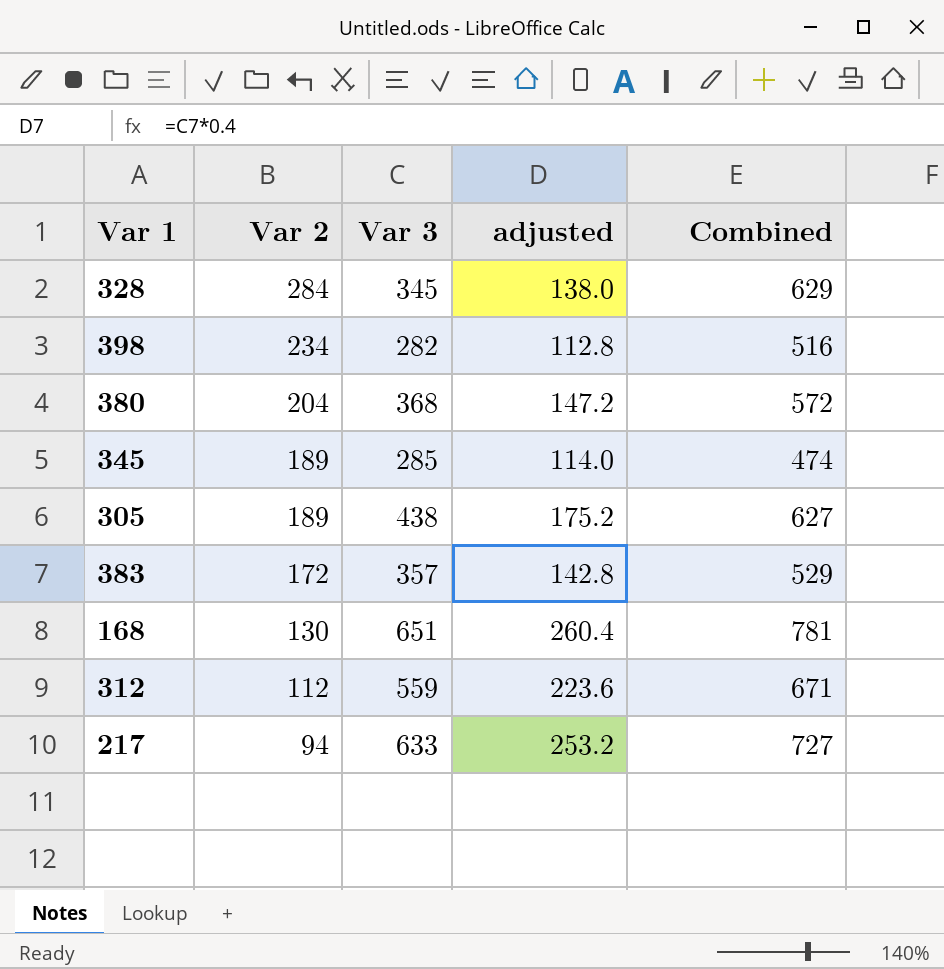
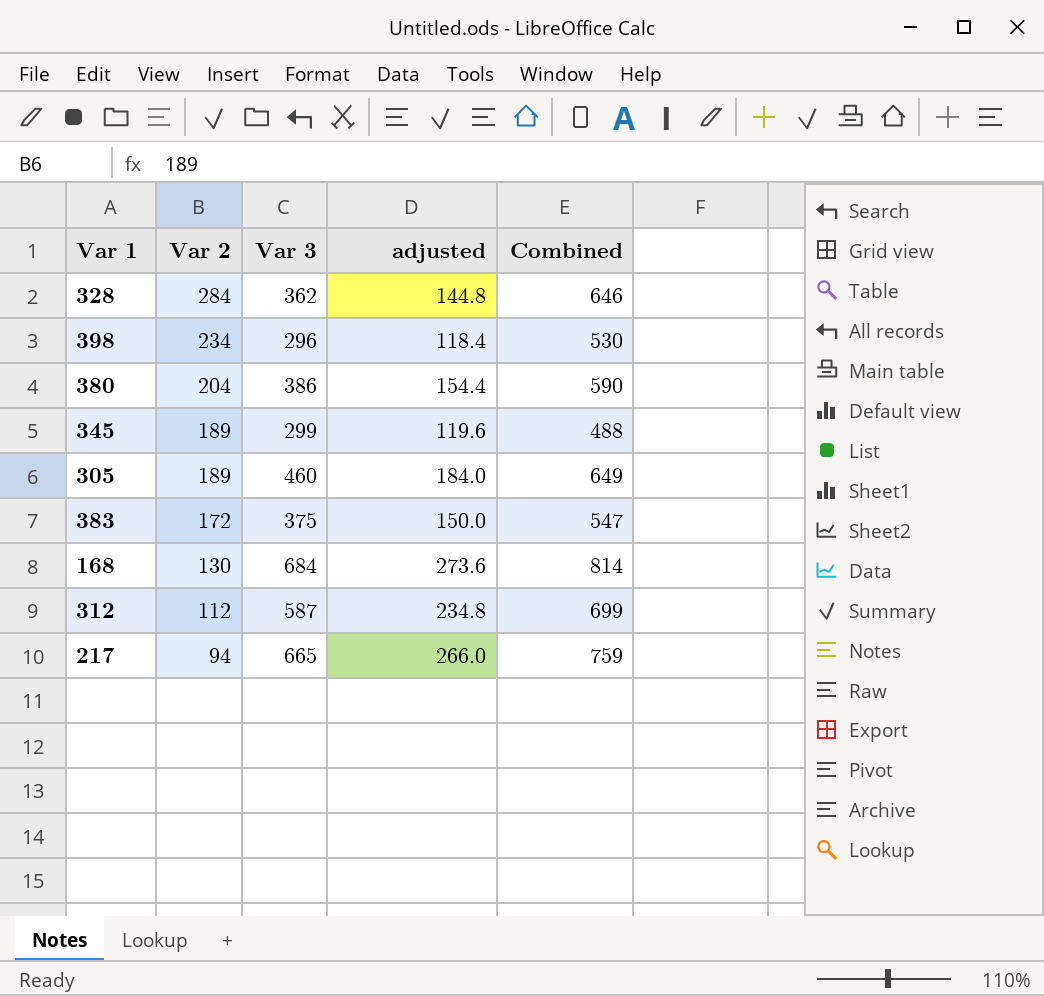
328 | Var 3: 345 -> 362
328 | adjusted: 138.0 -> 144.8
328 | Combined: 629 -> 646
398 | Var 3: 282 -> 296
398 | adjusted: 112.8 -> 118.4
398 | Combined: 516 -> 530
380 | Var 3: 368 -> 386
380 | adjusted: 147.2 -> 154.4
380 | Combined: 572 -> 590
345 | Var 3: 285 -> 299
345 | adjusted: 114.0 -> 119.6
345 | Combined: 474 -> 488
305 | Var 3: 438 -> 460
305 | adjusted: 175.2 -> 184.0
305 | Combined: 627 -> 649
383 | Var 3: 357 -> 375
383 | adjusted: 142.8 -> 150.0
383 | Combined: 529 -> 547
168 | Var 3: 651 -> 684
168 | adjusted: 260.4 -> 273.6
168 | Combined: 781 -> 814
312 | Var 3: 559 -> 587
312 | adjusted: 223.6 -> 234.8
312 | Combined: 671 -> 699
217 | Var 3: 633 -> 665
217 | adjusted: 253.2 -> 266.0
217 | Combined: 727 -> 759

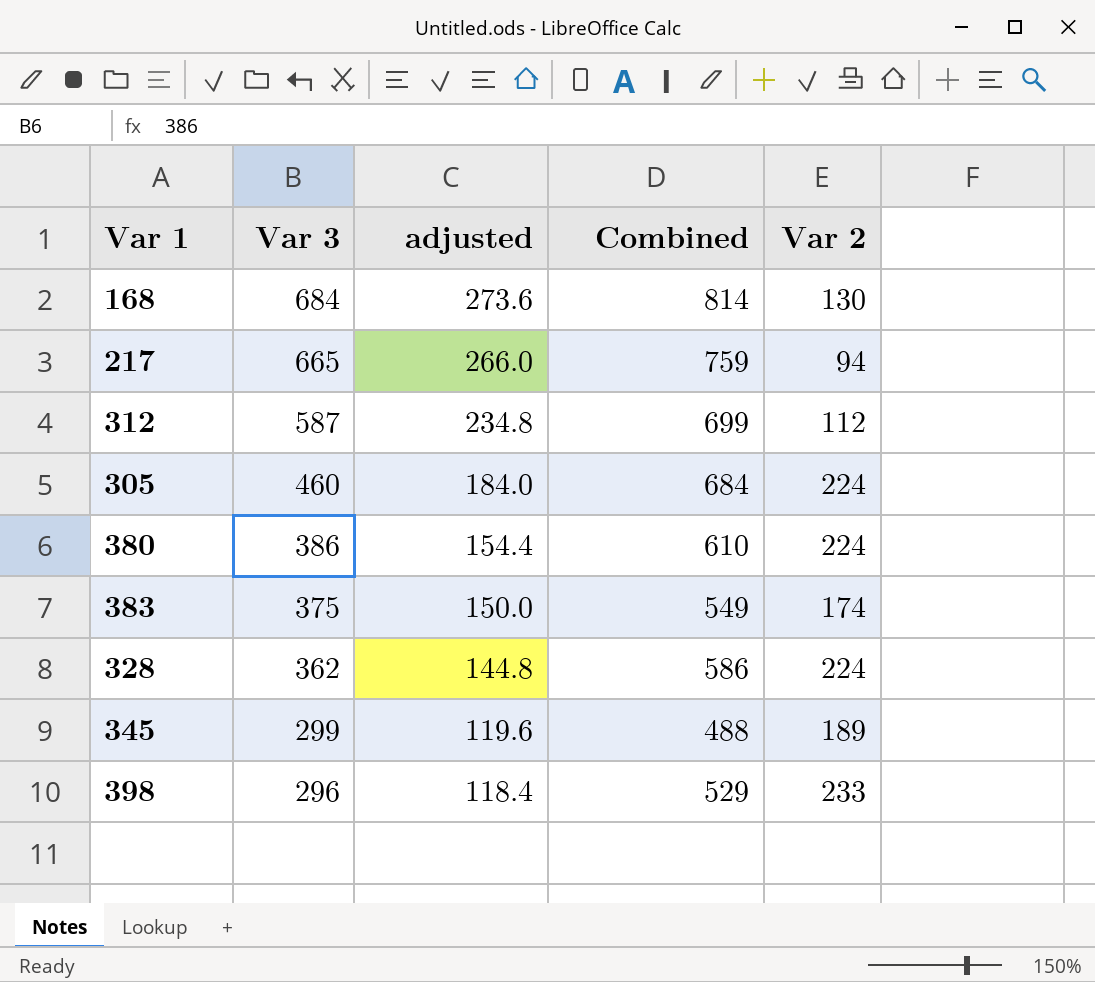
row order: Var 2 descending -> Var 3 descending
column Var 2 | position: 2 -> 5
305 | Combined: 649 -> 684
305 | Var 2: 189 -> 224
380 | Combined: 590 -> 610
380 | Var 2: 204 -> 224
383 | Combined: 547 -> 549
383 | Var 2: 172 -> 174
328 | Combined: 646 -> 586
328 | Var 2: 284 -> 224
398 | Combined: 530 -> 529
398 | Var 2: 234 -> 233

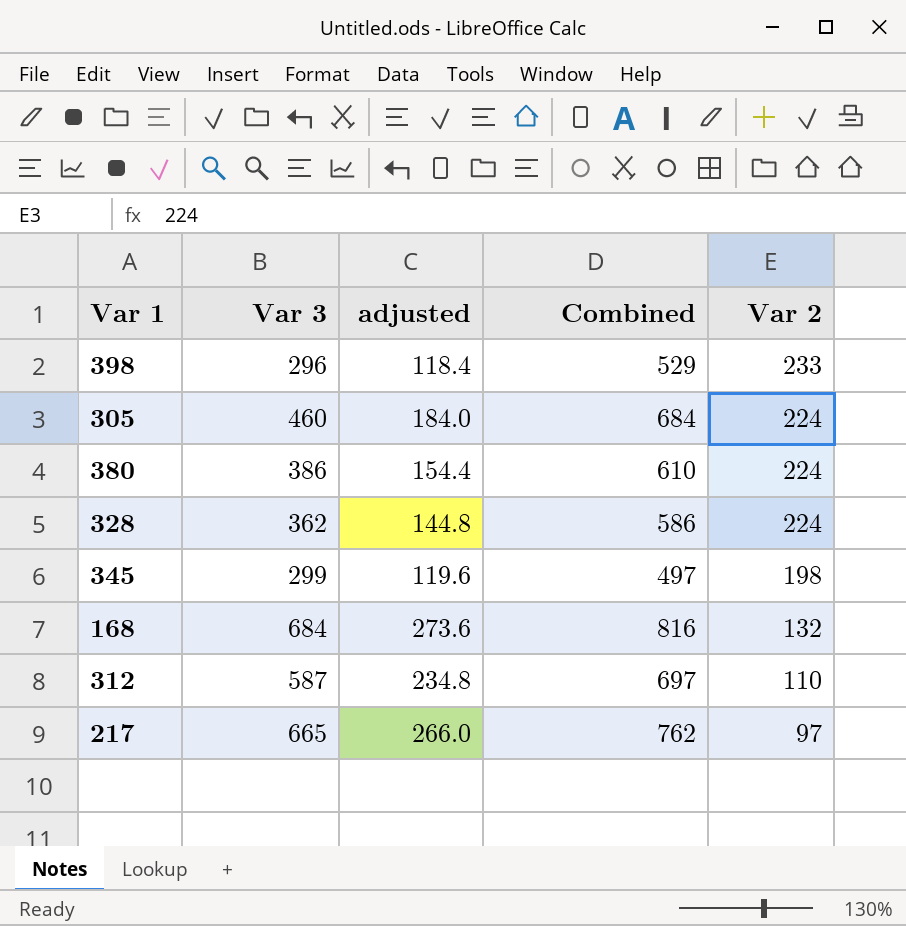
row order: Var 3 descending -> Var 2 descending
row 383: 375 | 150.0 | 549 | 174 -> none
345 | Combined: 488 -> 497
345 | Var 2: 189 -> 198
168 | Combined: 814 -> 816
168 | Var 2: 130 -> 132
312 | Combined: 699 -> 697
312 | Var 2: 112 -> 110
217 | Combined: 759 -> 762
217 | Var 2: 94 -> 97

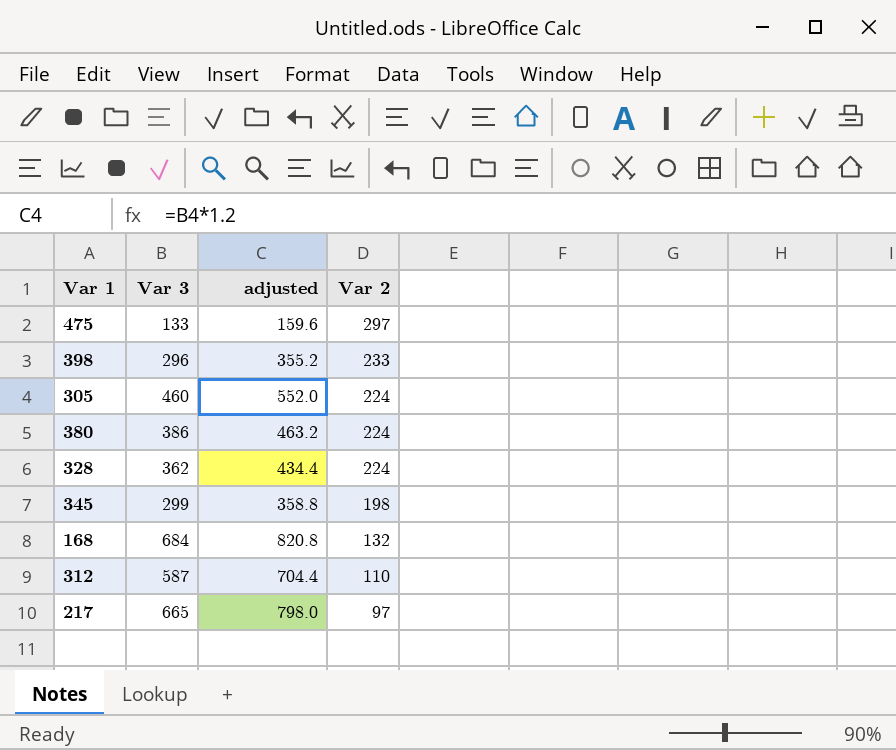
column Combined | formula: [Var 3] + [Var 2] -> none
column adjusted | formula: [Var 3] * 0.4 -> [Var 3] * 1.2
row 475: none -> 133 | 159.6 | 297

